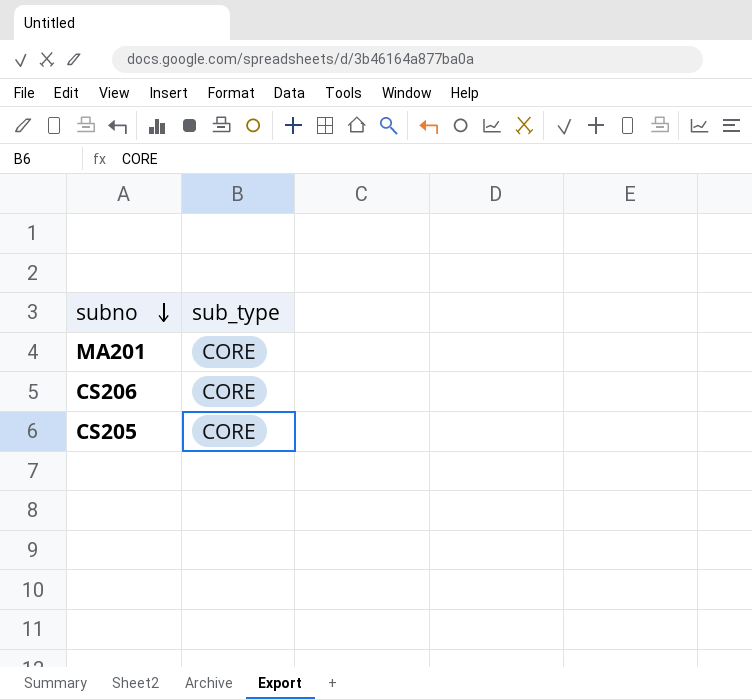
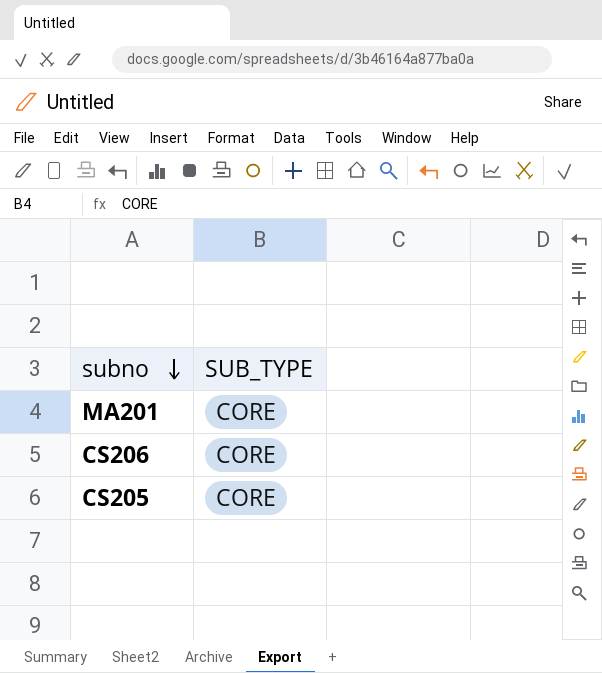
column name: sub_type -> SUB_TYPE

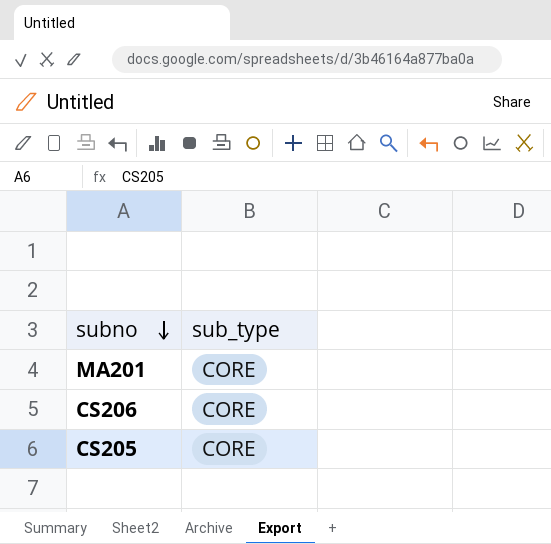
column name: SUB_TYPE -> sub_type

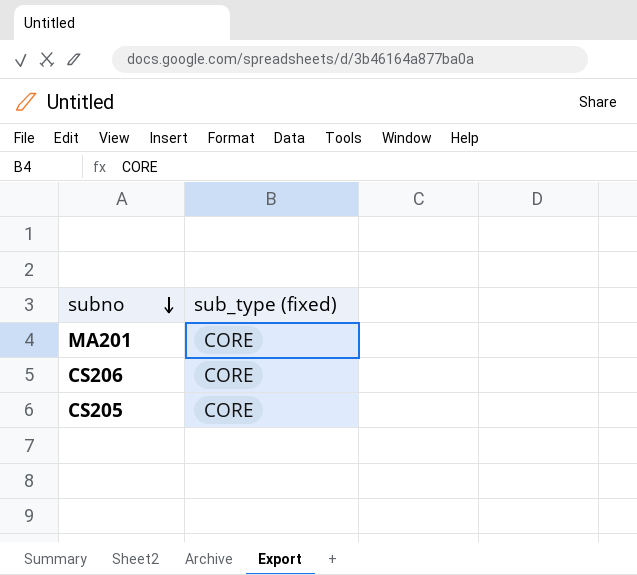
column name: sub_type -> sub_type (fixed)

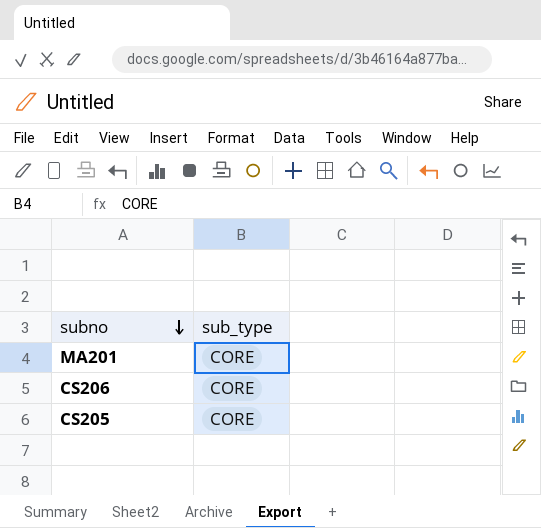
column name: sub_type (fixed) -> sub_type

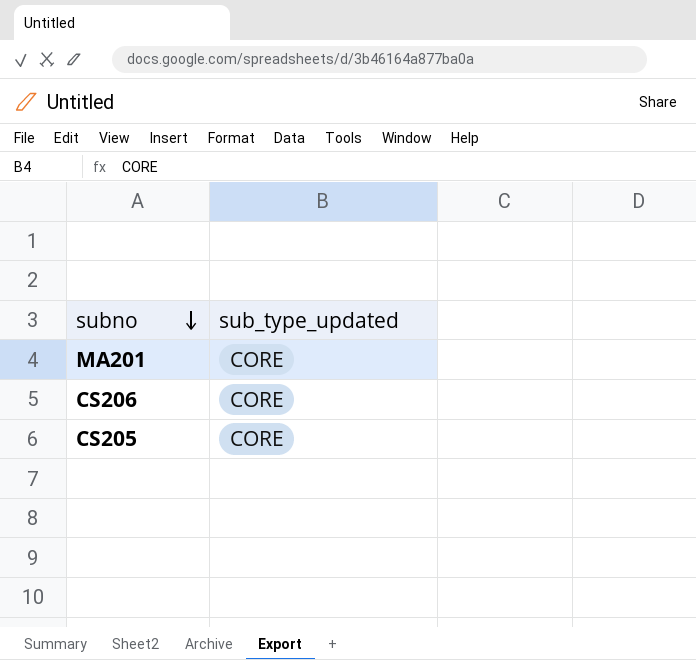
column name: sub_type -> sub_type_updated

